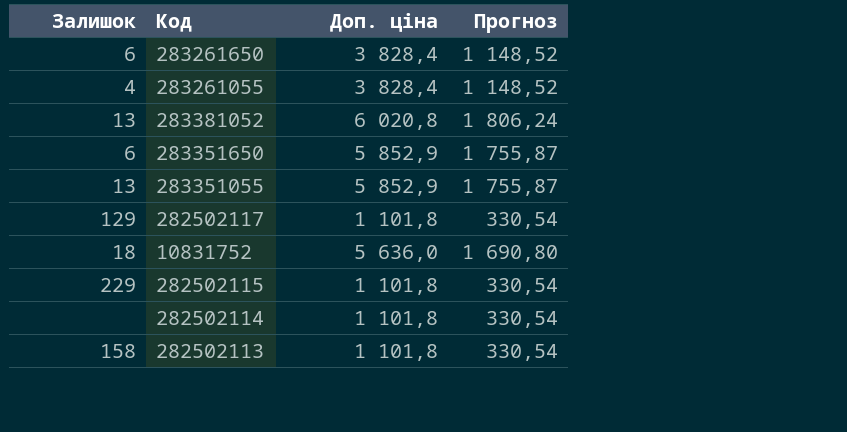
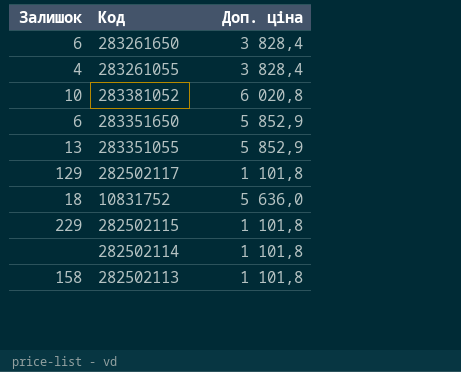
column Прогноз | formula: [Доп. ціна] * 0,3 -> none
283381052 | Залишок: 13 -> 10

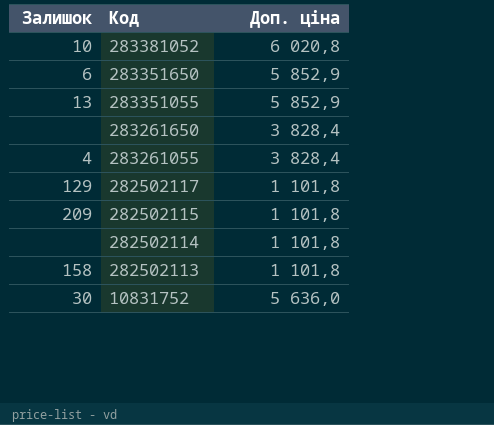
row order: none -> Код descending
283261650 | Залишок: 6 -> none
282502115 | Залишок: 229 -> 209
10831752 | Залишок: 18 -> 30

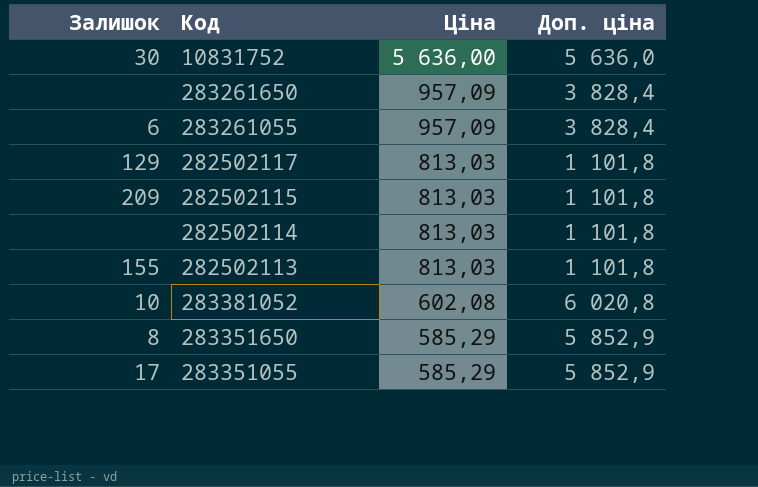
row order: Код descending -> Ціна descending
column Ціна | position: none -> 3
283261055 | Залишок: 4 -> 6
282502113 | Залишок: 158 -> 155
283351650 | Залишок: 6 -> 8
283351055 | Залишок: 13 -> 17

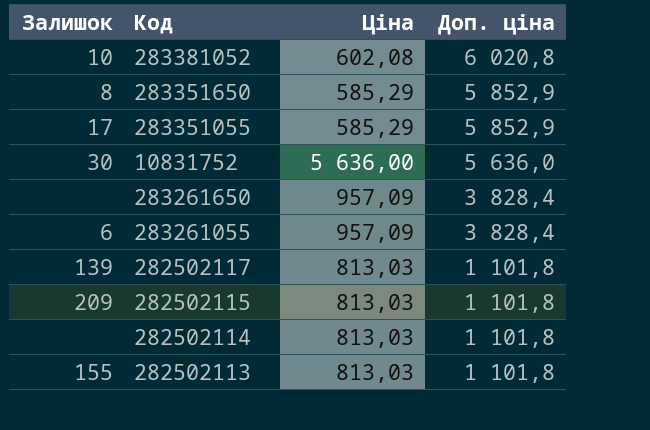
row order: Ціна descending -> Доп. ціна descending
282502117 | Залишок: 129 -> 139

